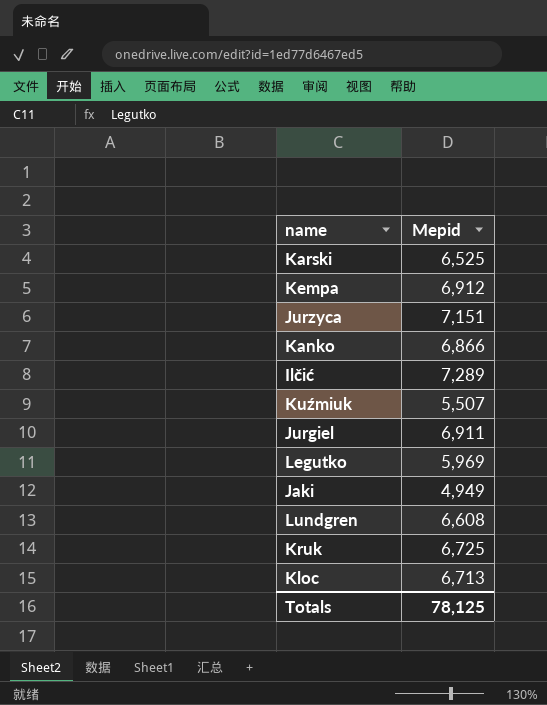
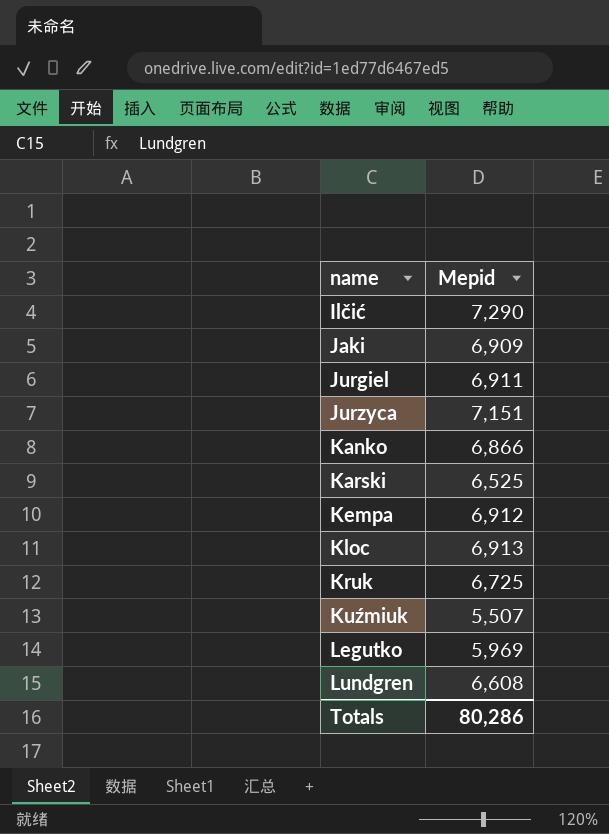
row order: none -> name ascending
Ilčić | Mepid: 7,289 -> 7,290
Jaki | Mepid: 4,949 -> 6,909
Kloc | Mepid: 6,713 -> 6,913
Totals | Mepid: 78,125 -> 80,286

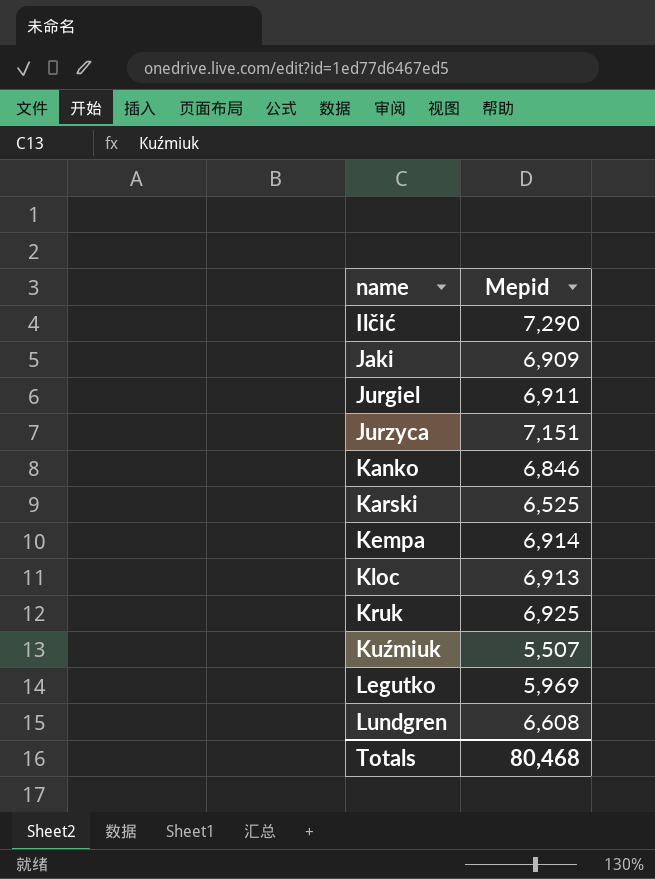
Kanko | Mepid: 6,866 -> 6,846
Kempa | Mepid: 6,912 -> 6,914
Kruk | Mepid: 6,725 -> 6,925
Totals | Mepid: 80,286 -> 80,468

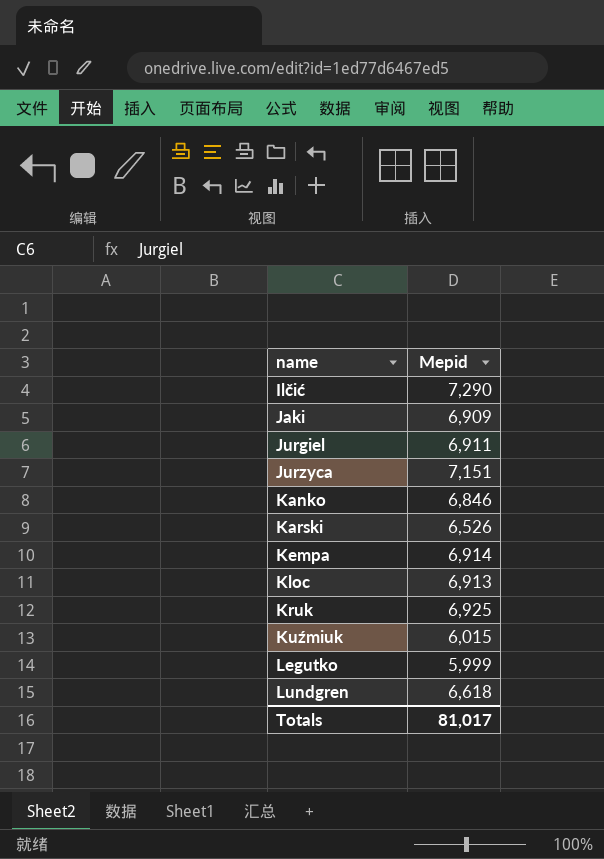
Karski | Mepid: 6,525 -> 6,526
Kuźmiuk | Mepid: 5,507 -> 6,015
Legutko | Mepid: 5,969 -> 5,999
Lundgren | Mepid: 6,608 -> 6,618
Totals | Mepid: 80,468 -> 81,017

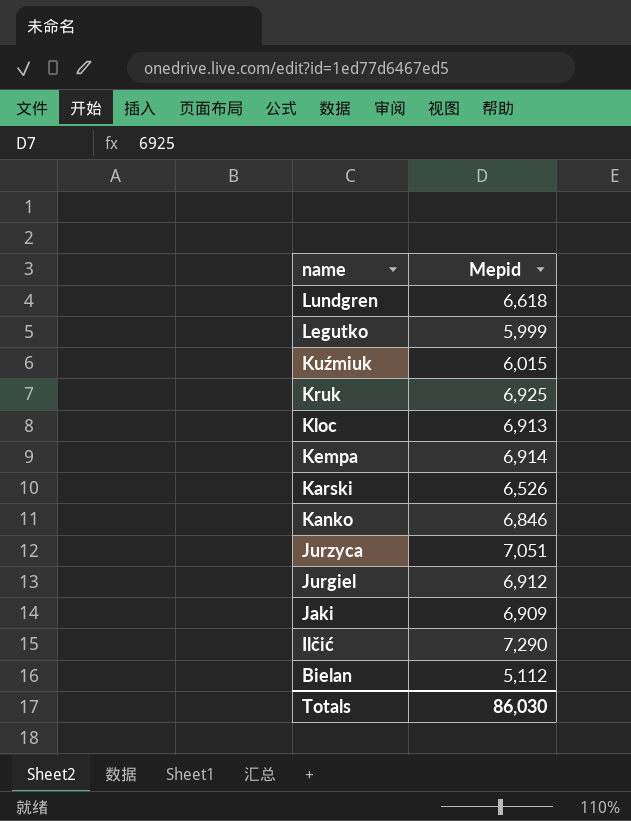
row order: name ascending -> name descending
Jurzyca | Mepid: 7,151 -> 7,051
Jurgiel | Mepid: 6,911 -> 6,912
row Bielan: none -> 5,112
Totals | Mepid: 81,017 -> 86,030

